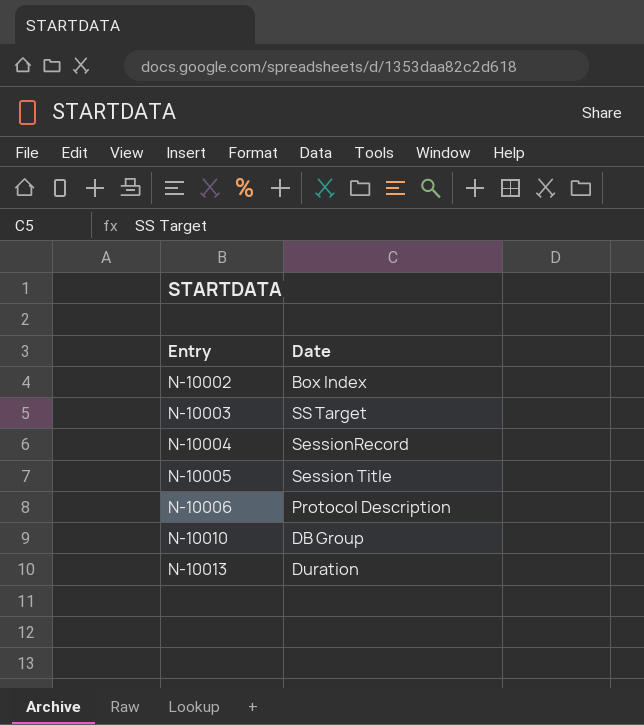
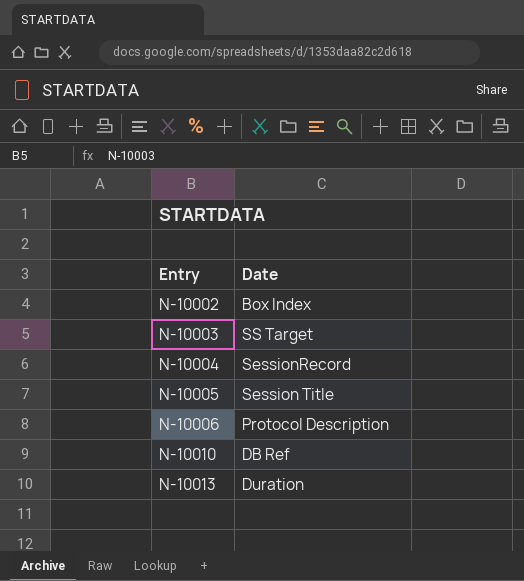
N-10010 | Date: DB Group -> DB Ref

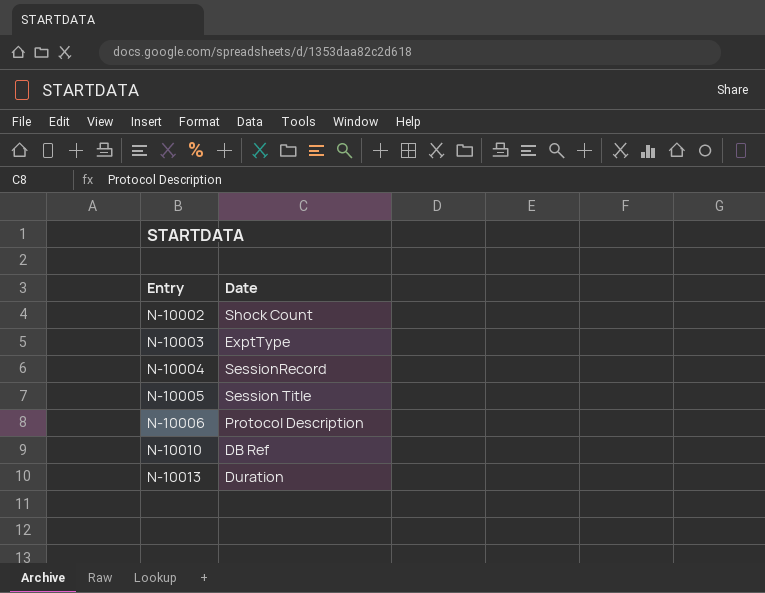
N-10002 | Date: Box Index -> Shock Count
N-10003 | Date: SS Target -> ExptType

